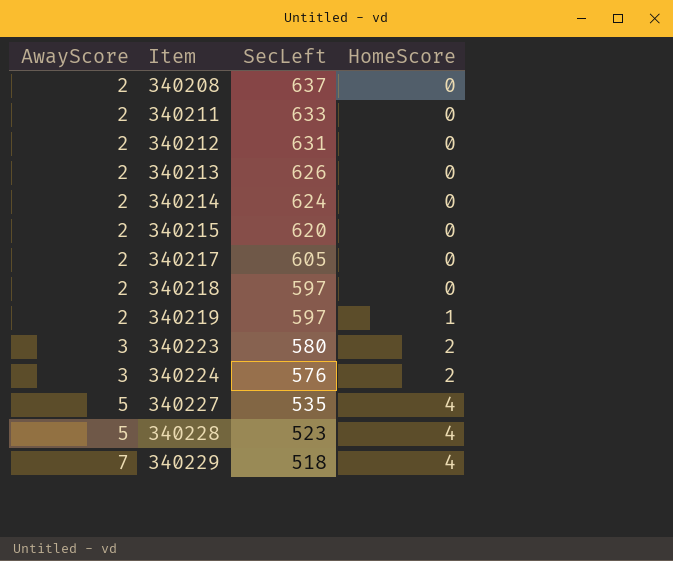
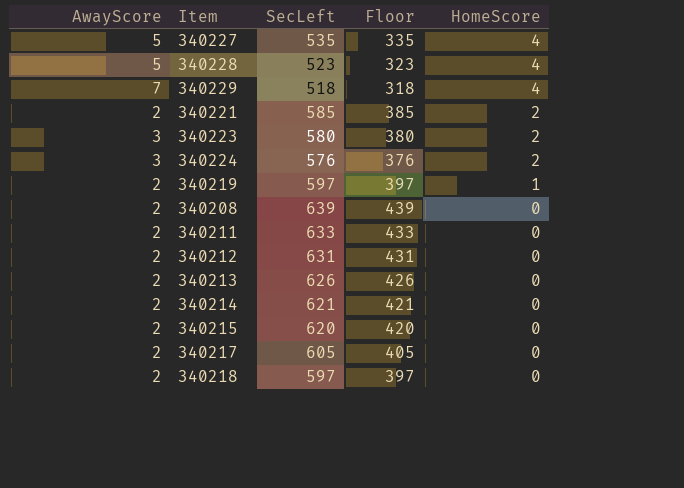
row order: AwayScore ascending -> HomeScore descending
column Floor | formula: none -> [SecLeft] - 200
row 340221: none -> 2 | 585 | 385 | 2
340208 | SecLeft: 637 -> 639
340214 | SecLeft: 624 -> 621

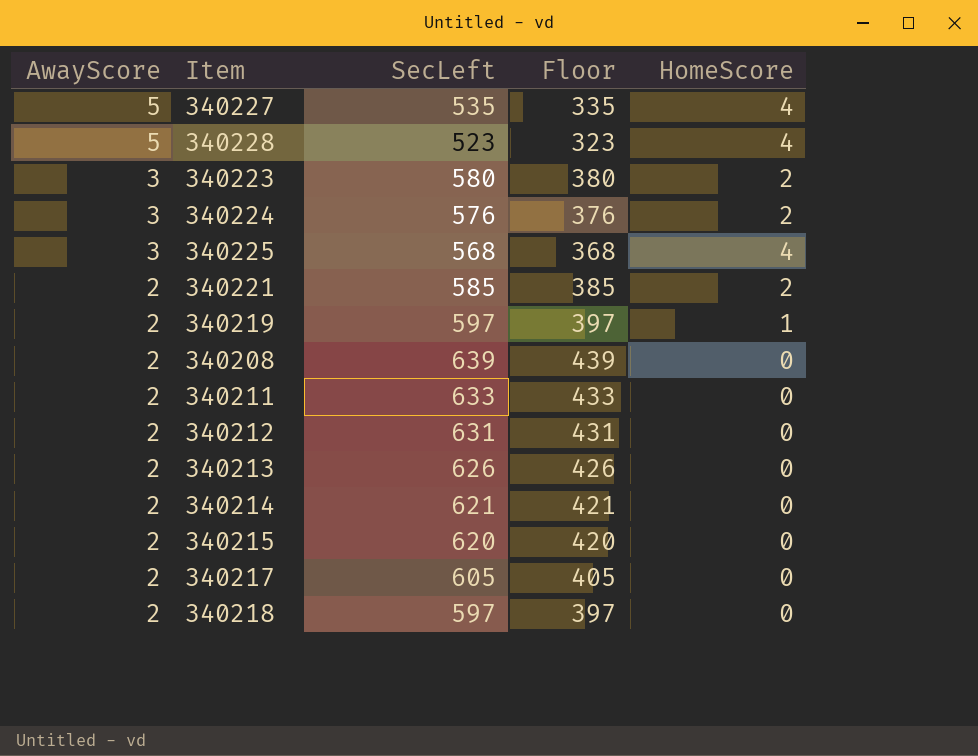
row order: HomeScore descending -> AwayScore descending
row 340229: 7 | 518 | 318 | 4 -> none
row 340225: none -> 3 | 568 | 368 | 4

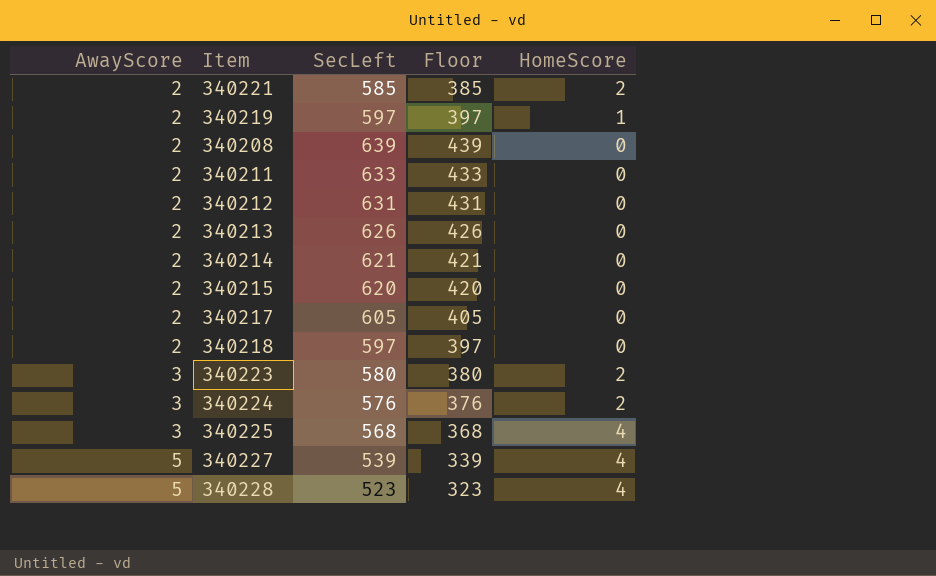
row order: AwayScore descending -> AwayScore ascending
340227 | SecLeft: 535 -> 539
340227 | Floor: 335 -> 339

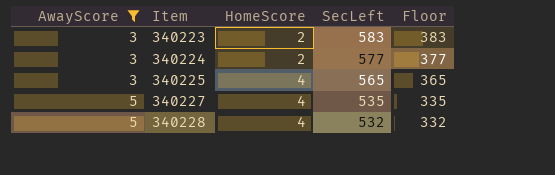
filter: none -> AwayScore != 2
column HomeScore | position: 5 -> 3
340223 | SecLeft: 580 -> 583
340223 | Floor: 380 -> 383
340224 | SecLeft: 576 -> 577
340224 | Floor: 376 -> 377
340225 | SecLeft: 568 -> 565
340225 | Floor: 368 -> 365
340227 | SecLeft: 539 -> 535
340227 | Floor: 339 -> 335
340228 | SecLeft: 523 -> 532
340228 | Floor: 323 -> 332

